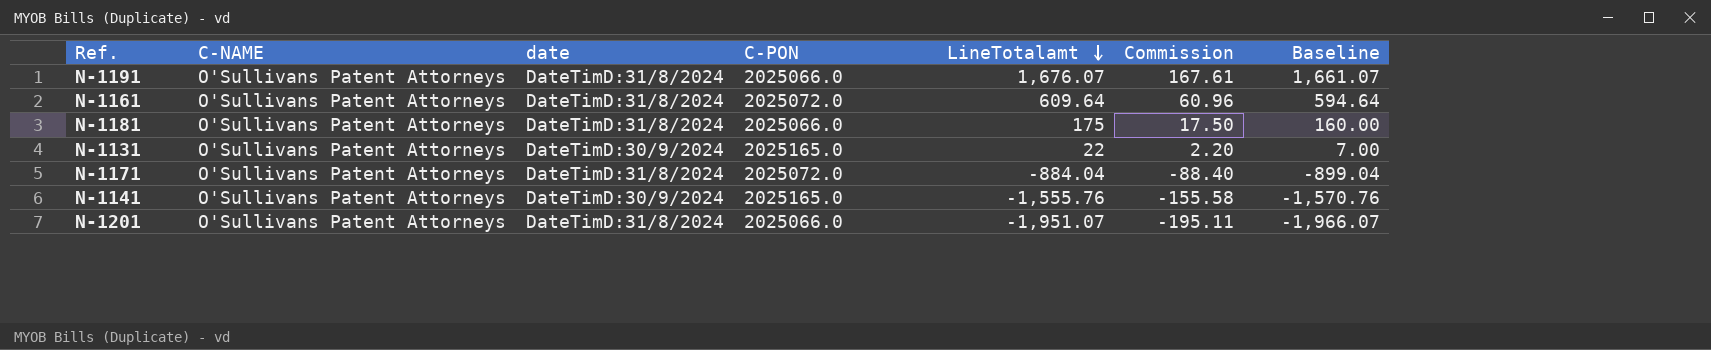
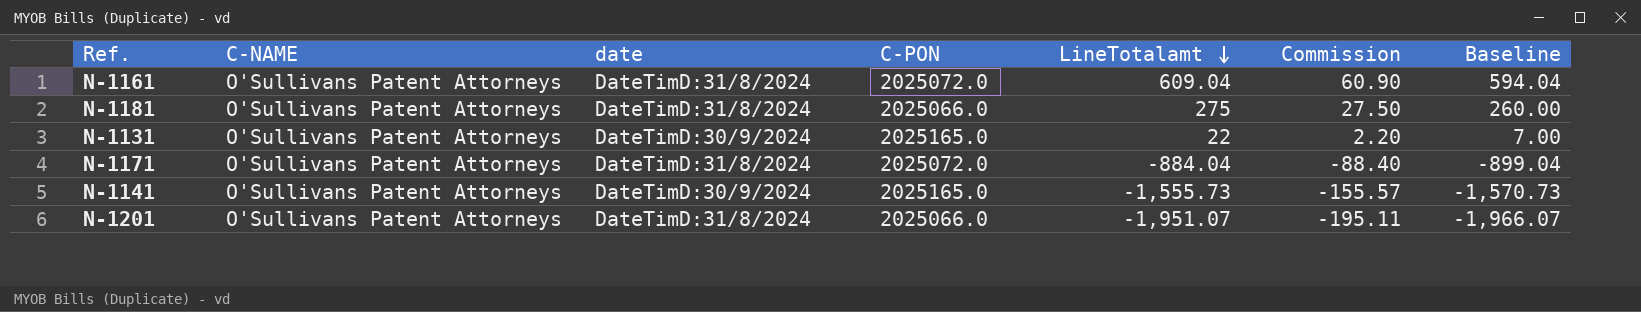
row N-1191: O'Sullivans Patent Attorneys | DateTimD:31/8/2024 | 2025066.0 | 1,676.07 | 167.61 | 1,661.07 -> none
N-1161 | LineTotalamt: 609.64 -> 609.04
N-1161 | Commission: 60.96 -> 60.90
N-1161 | Baseline: 594.64 -> 594.04
N-1181 | LineTotalamt: 175 -> 275
N-1181 | Commission: 17.50 -> 27.50
N-1181 | Baseline: 160.00 -> 260.00
N-1141 | LineTotalamt: -1,555.76 -> -1,555.73
N-1141 | Commission: -155.58 -> -155.57
N-1141 | Baseline: -1,570.76 -> -1,570.73

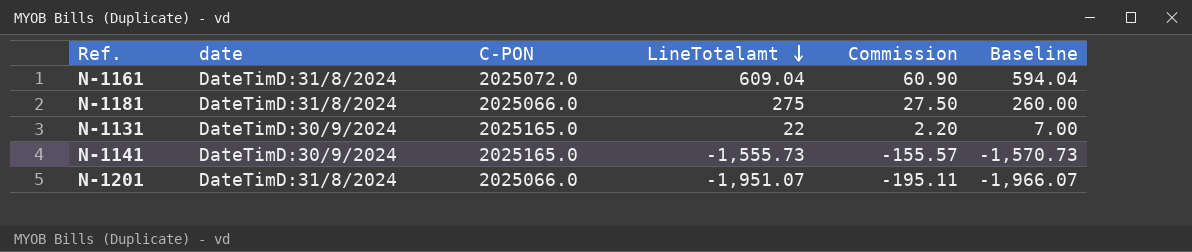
column C-NAME | position: 2 -> none
row N-1171: O'Sullivans Patent Attorneys | DateTimD:31/8/2024 | 2025072.0 | -884.04 | -88.40 | -899.04 -> none

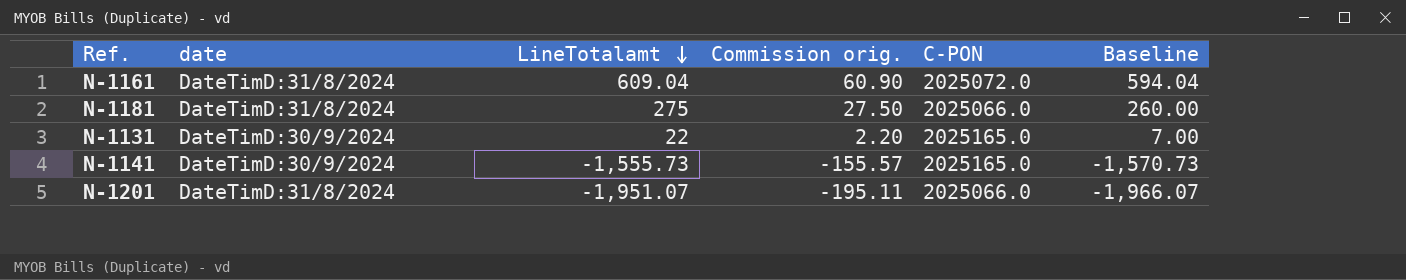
column name: Commission -> Commission orig.
column C-PON | position: 3 -> 5

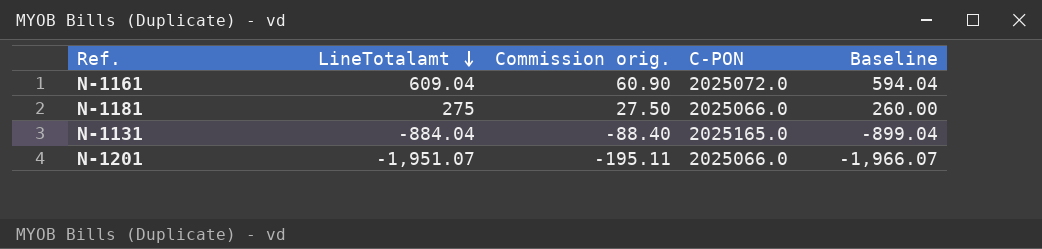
column date | position: 2 -> none
row N-1141: DateTimD:30/9/2024 | -1,555.73 | -155.57 | 2025165.0 | -1,570.73 -> none
N-1131 | LineTotalamt: 22 -> -884.04
N-1131 | Commission orig.: 2.20 -> -88.40
N-1131 | Baseline: 7.00 -> -899.04

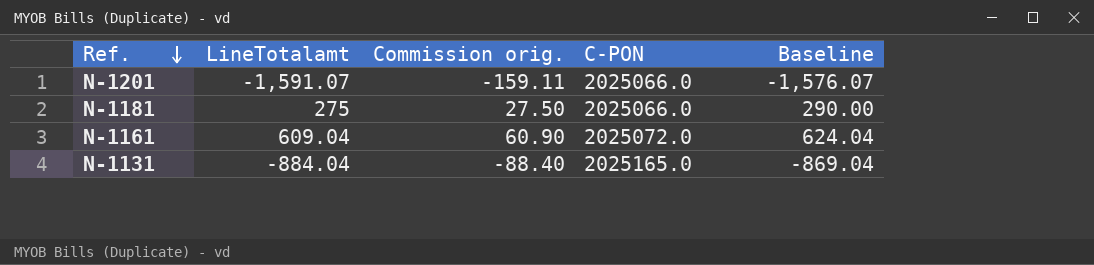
row order: LineTotalamt descending -> Ref. descending
column Baseline | formula: [LineTotalamt] - 15 -> [LineTotalamt] + 15
N-1201 | LineTotalamt: -1,951.07 -> -1,591.07
N-1201 | Commission orig.: -195.11 -> -159.11

